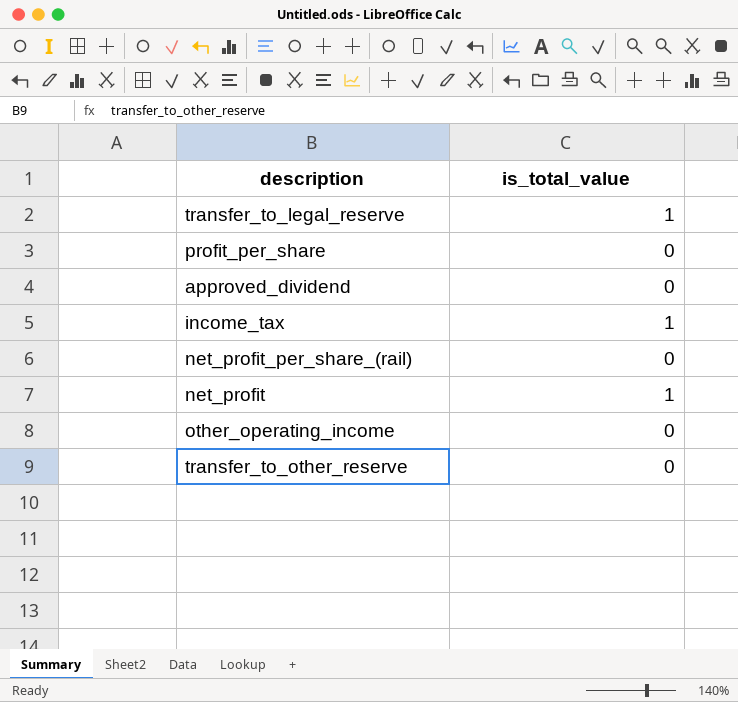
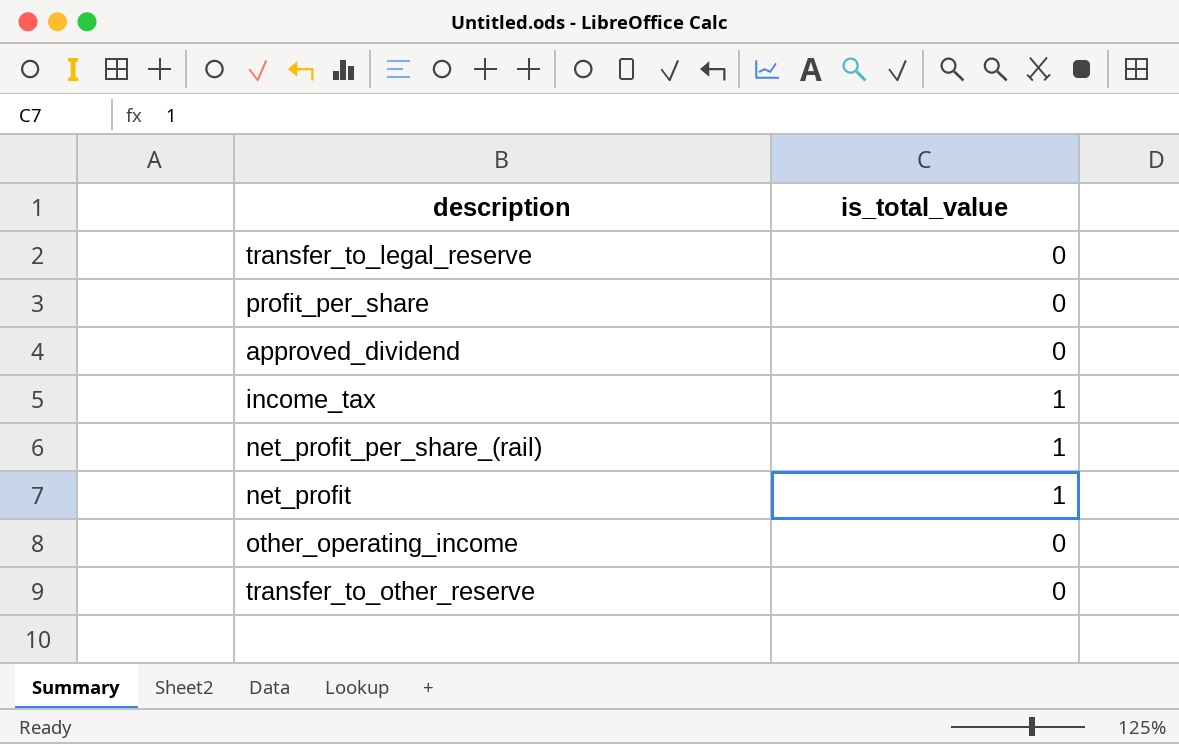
transfer_to_legal_reserve | is_total_value: 1 -> 0
net_profit_per_share_(rail) | is_total_value: 0 -> 1

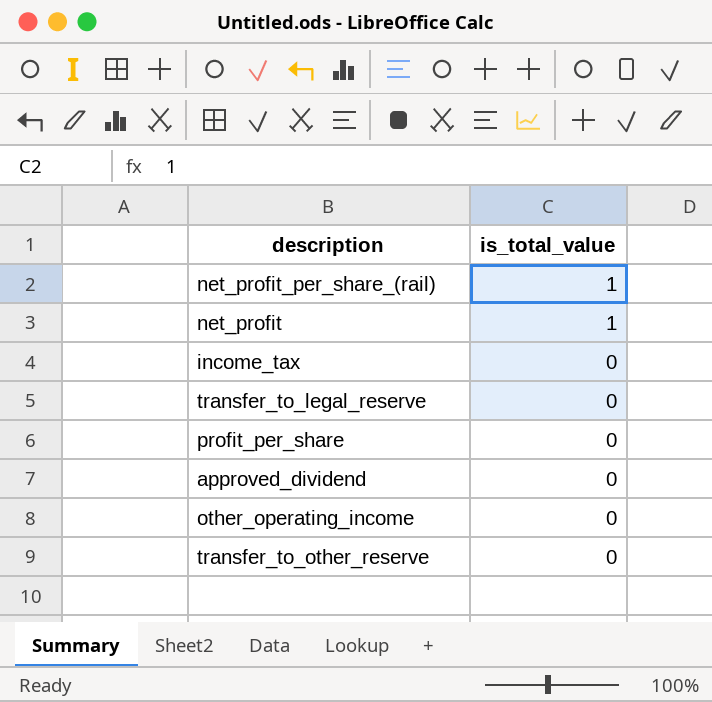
row order: none -> is_total_value descending
income_tax | is_total_value: 1 -> 0

